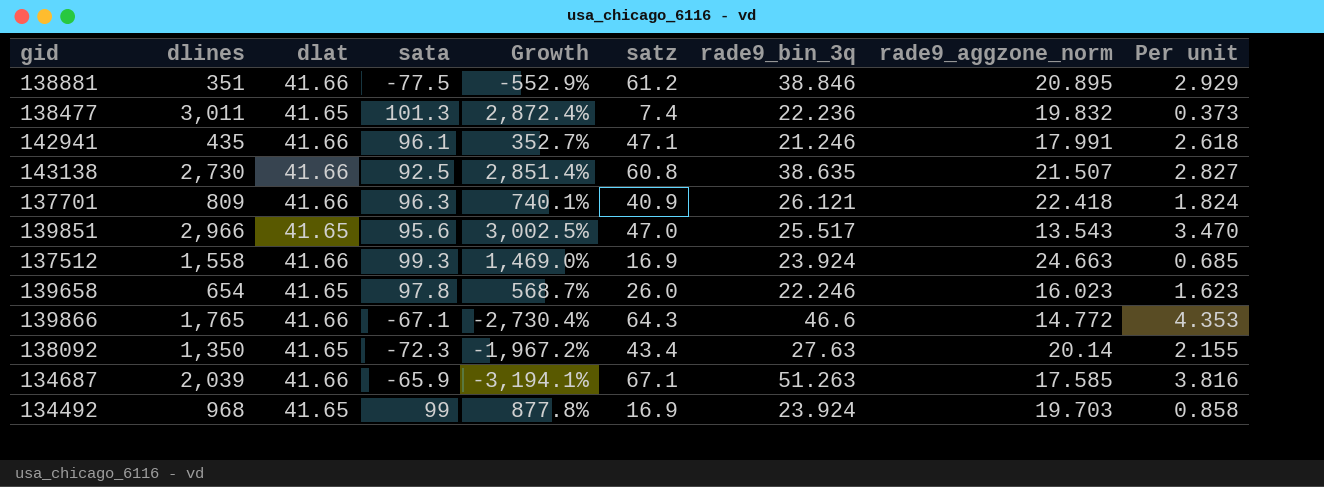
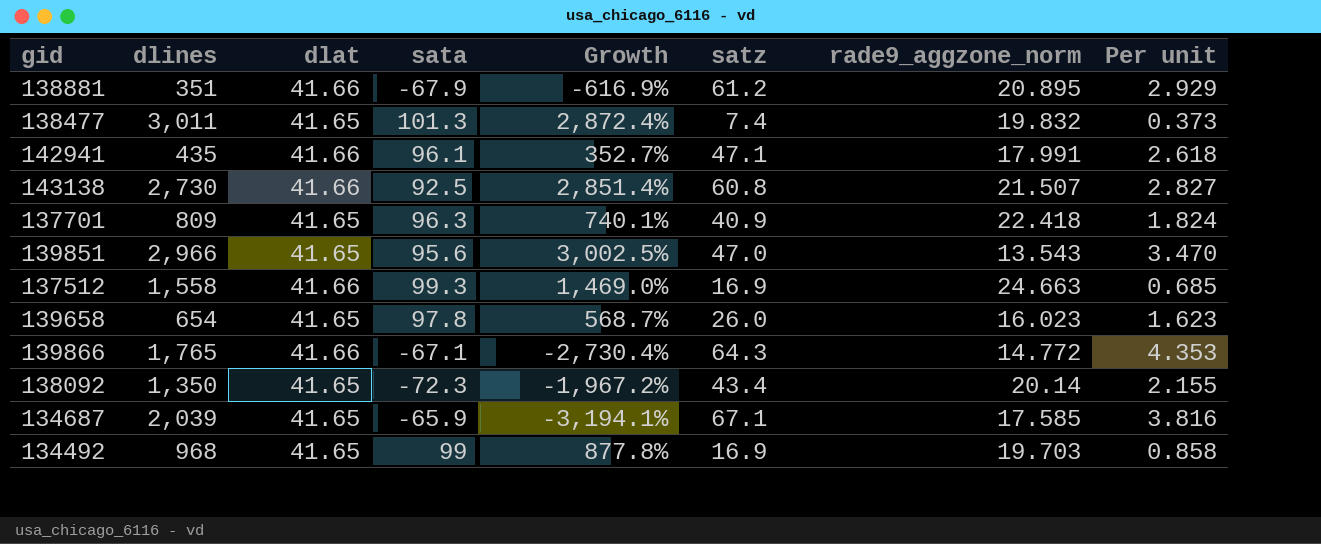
column rade9_bin_3q | position: 7 -> none
138881 | sata: -77.5 -> -67.9
138881 | Growth: -552.9% -> -616.9%
137701 | dlat: 41.66 -> 41.65
134687 | dlat: 41.66 -> 41.65

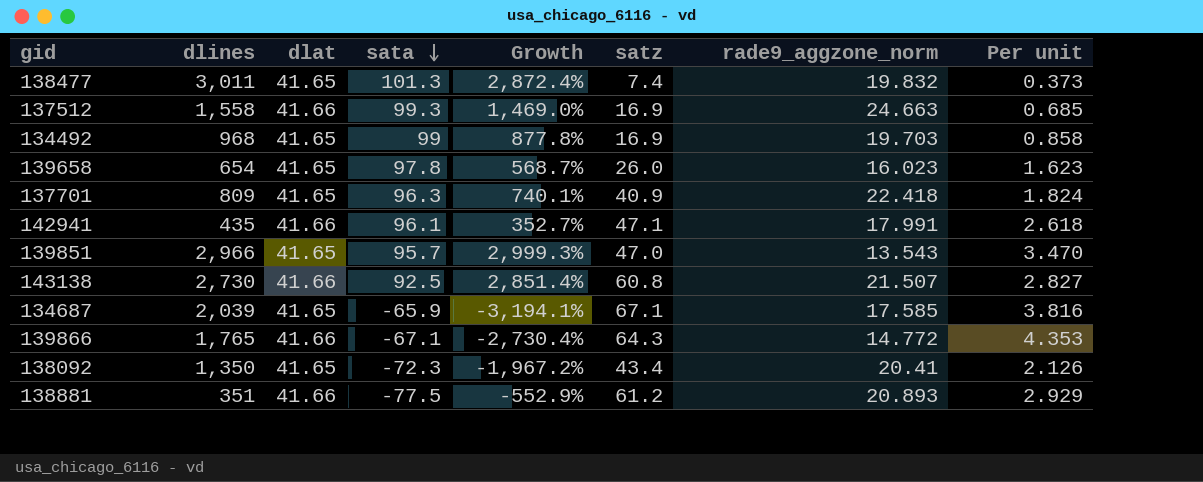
row order: none -> sata descending
139851 | sata: 95.6 -> 95.7
139851 | Growth: 3,002.5% -> 2,999.3%
138092 | rade9_aggzone_norm: 20.14 -> 20.41
138092 | Per unit: 2.155 -> 2.126
138881 | sata: -67.9 -> -77.5
138881 | Growth: -616.9% -> -552.9%
138881 | rade9_aggzone_norm: 20.895 -> 20.893

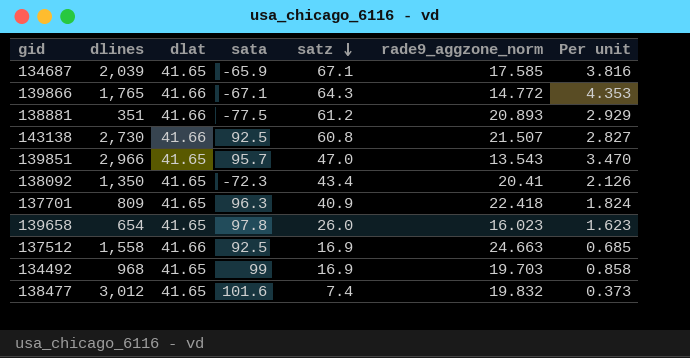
row order: sata descending -> satz descending
column Growth | formula: ([dlines] - [sata]) / [sata] -> none
row 142941: 435 | 41.66 | 96.1 | 352.7% | 47.1 | 17.991 | 2.618 -> none
137512 | sata: 99.3 -> 92.5
138477 | dlines: 3,011 -> 3,012
138477 | sata: 101.3 -> 101.6

